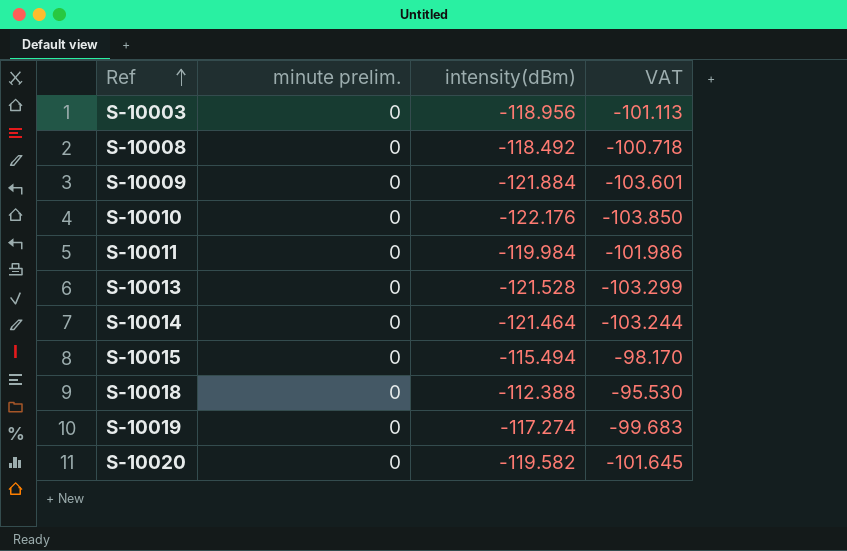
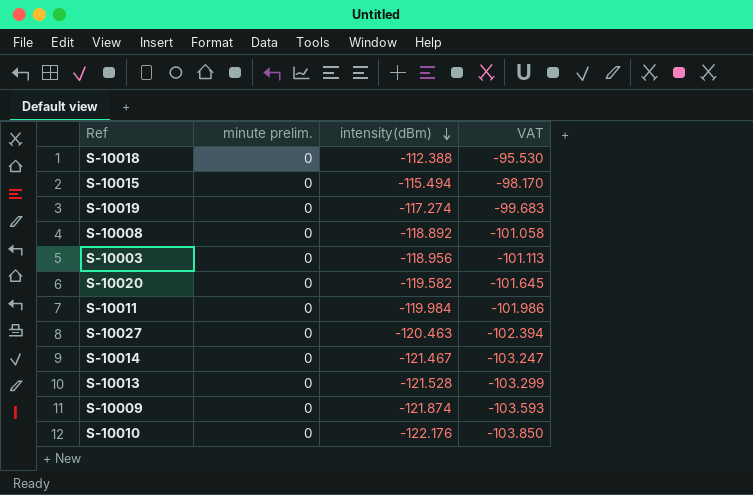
row order: Ref ascending -> intensity(dBm) descending
S-10008 | intensity(dBm): -118.492 -> -118.892
S-10008 | VAT: -100.718 -> -101.058
row S-10027: none -> 0 | -120.463 | -102.394
S-10014 | intensity(dBm): -121.464 -> -121.467
S-10014 | VAT: -103.244 -> -103.247
S-10009 | intensity(dBm): -121.884 -> -121.874
S-10009 | VAT: -103.601 -> -103.593

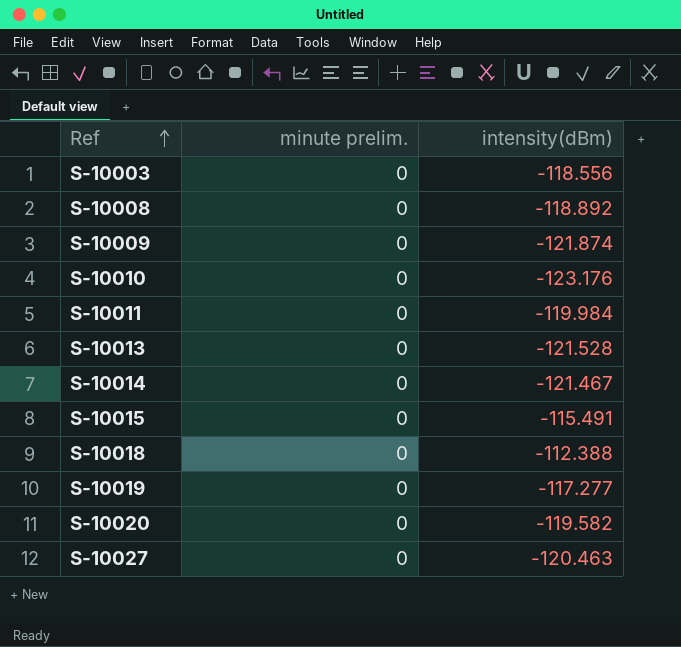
row order: intensity(dBm) descending -> Ref ascending
column VAT | formula: [intensity(dBm)] * 0.85 -> none
S-10003 | intensity(dBm): -118.956 -> -118.556
S-10010 | intensity(dBm): -122.176 -> -123.176
S-10015 | intensity(dBm): -115.494 -> -115.491
S-10019 | intensity(dBm): -117.274 -> -117.277

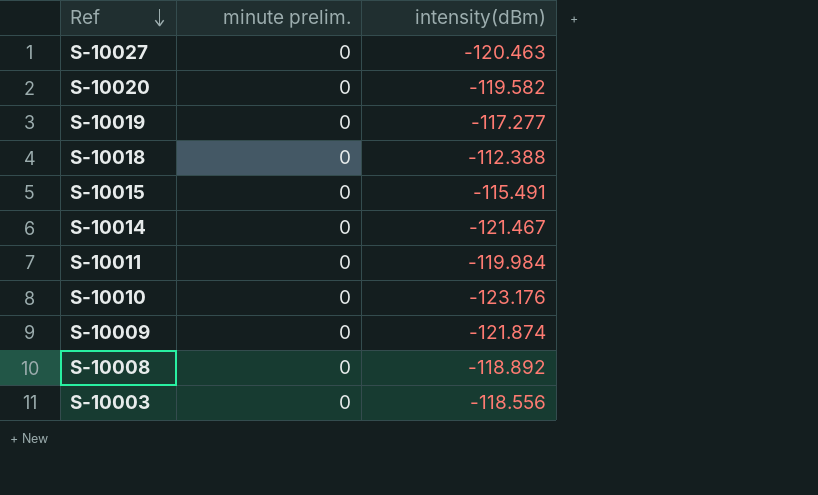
row order: Ref ascending -> Ref descending
row S-10013: 0 | -121.528 -> none

